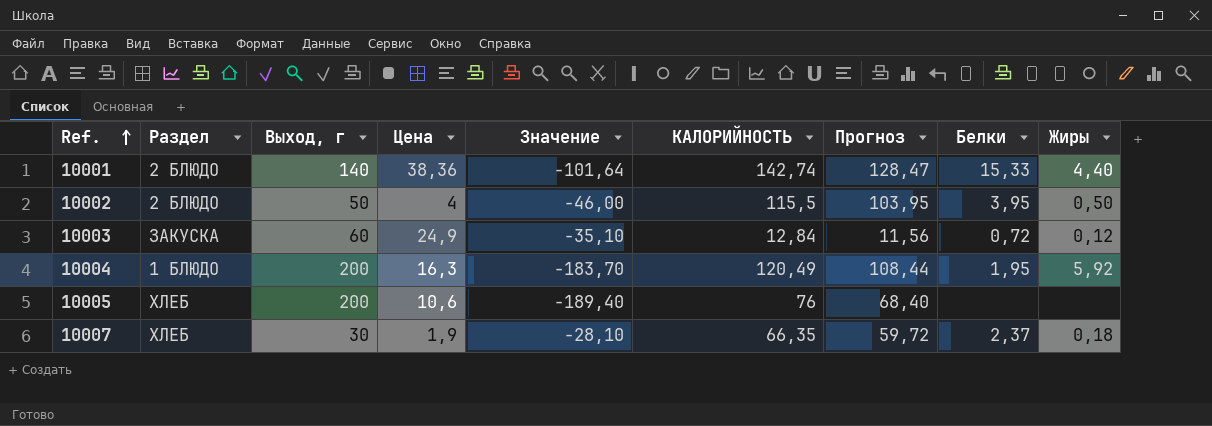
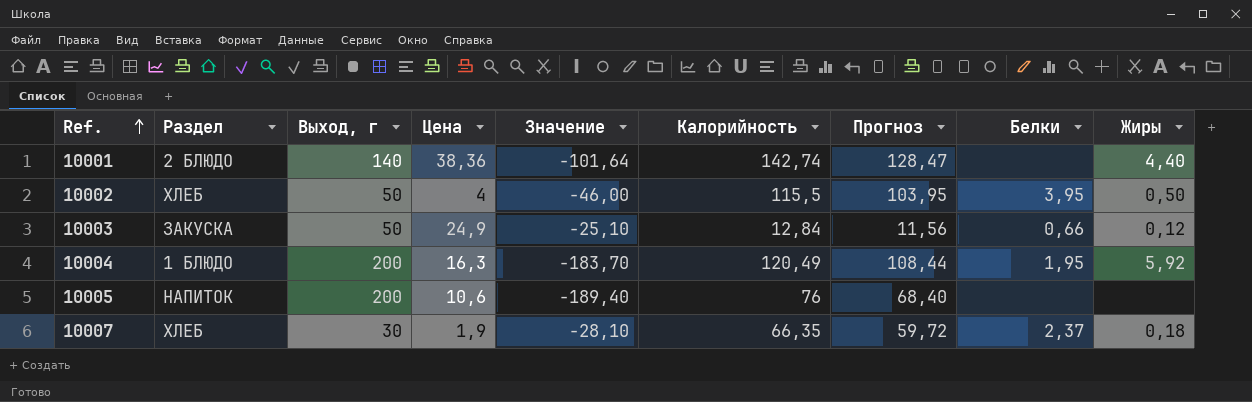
column name: КАЛОРИЙНОСТЬ -> Калорийность
10001 | Белки: 15,33 -> none
10002 | Раздел: 2 БЛЮДО -> ХЛЕБ
10003 | Выход, г: 60 -> 50
10003 | Значение: -35,10 -> -25,10
10003 | Белки: 0,72 -> 0,66
10005 | Раздел: ХЛЕБ -> НАПИТОК

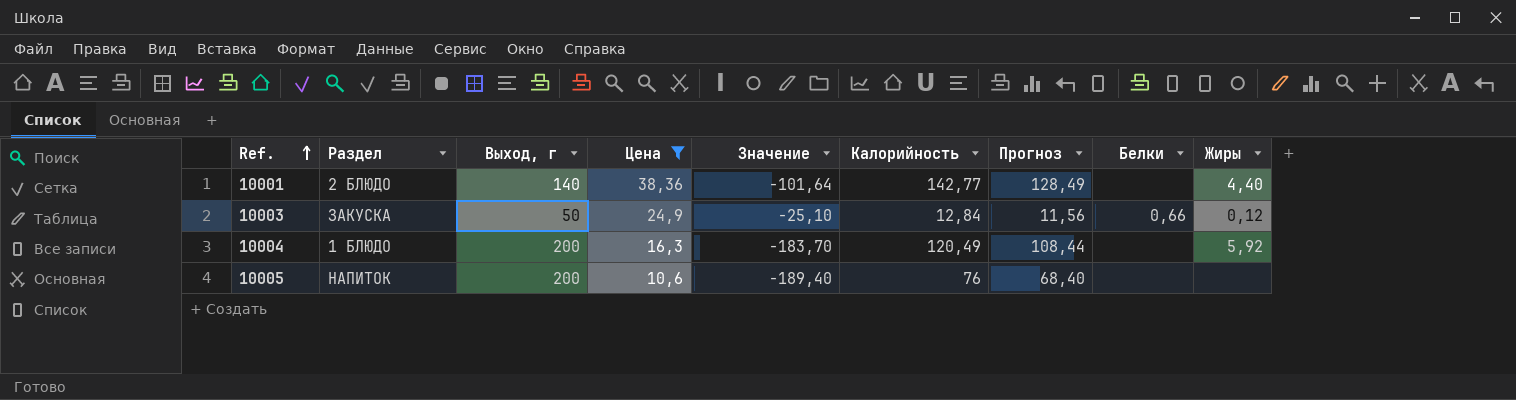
filter: none -> Цена >= 10,6
10001 | Калорийность: 142,74 -> 142,77
10001 | Прогноз: 128,47 -> 128,49
10004 | Белки: 1,95 -> none

